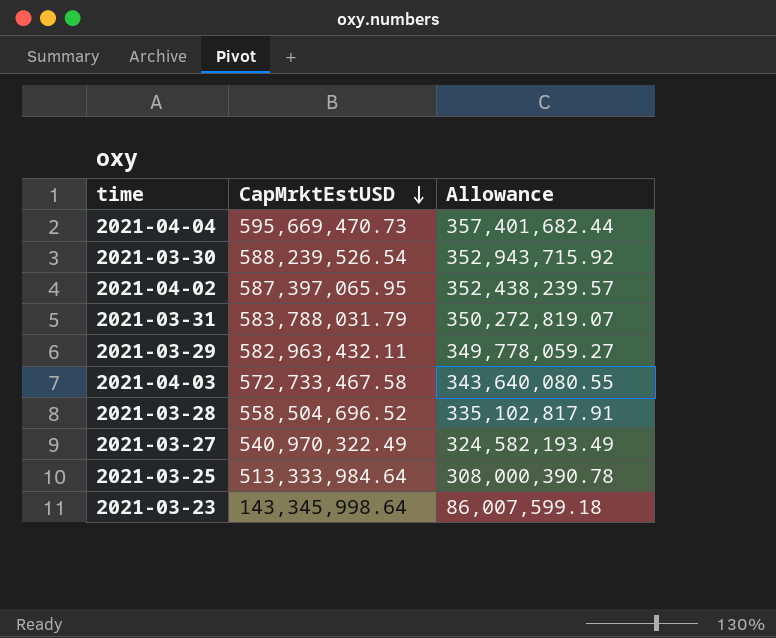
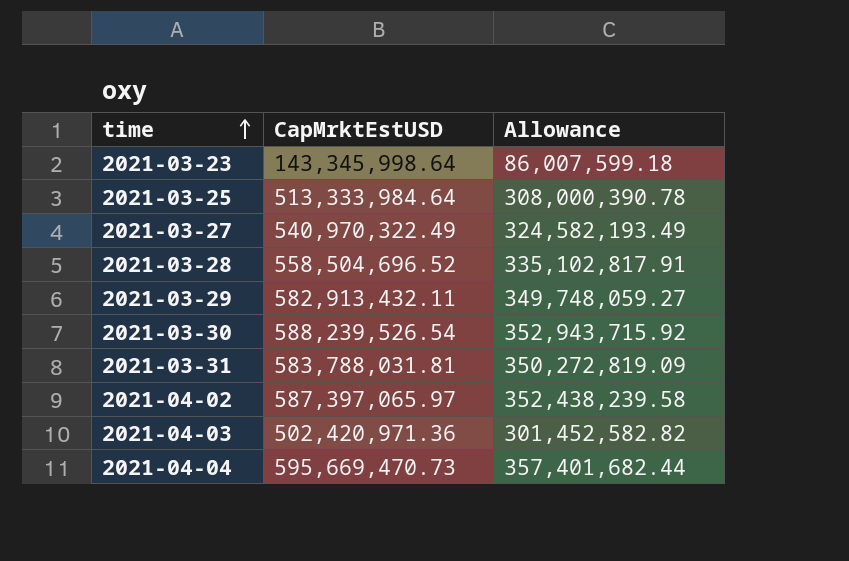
row order: CapMrktEstUSD descending -> time ascending
2021-03-29 | CapMrktEstUSD: 582,963,432.11 -> 582,913,432.11
2021-03-29 | Allowance: 349,778,059.27 -> 349,748,059.27
2021-03-31 | CapMrktEstUSD: 583,788,031.79 -> 583,788,031.81
2021-03-31 | Allowance: 350,272,819.07 -> 350,272,819.09
2021-04-02 | CapMrktEstUSD: 587,397,065.95 -> 587,397,065.97
2021-04-02 | Allowance: 352,438,239.57 -> 352,438,239.58
2021-04-03 | CapMrktEstUSD: 572,733,467.58 -> 502,420,971.36
2021-04-03 | Allowance: 343,640,080.55 -> 301,452,582.82

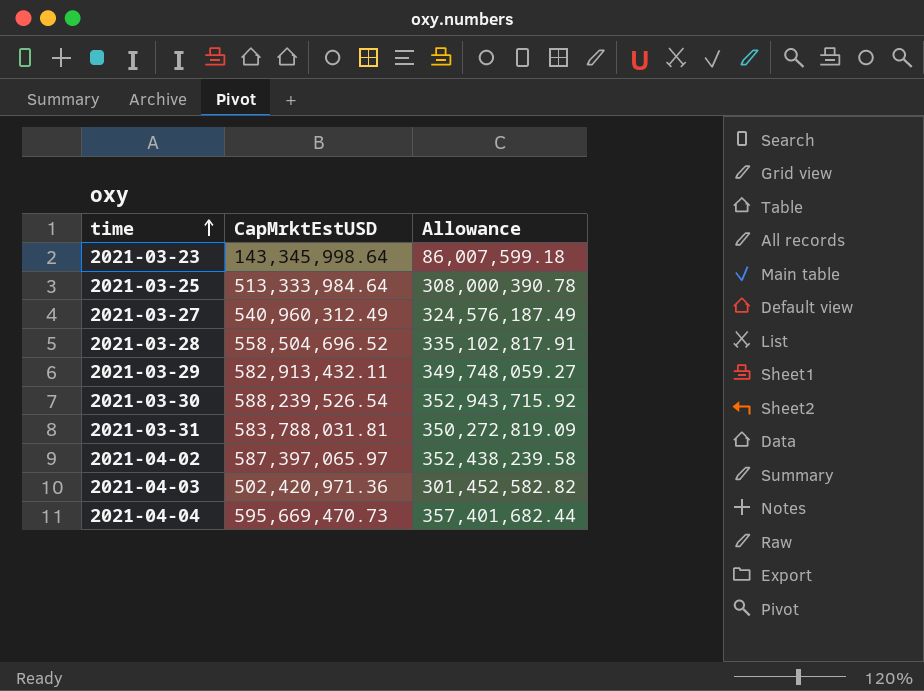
2021-03-27 | CapMrktEstUSD: 540,970,322.49 -> 540,960,312.49
2021-03-27 | Allowance: 324,582,193.49 -> 324,576,187.49

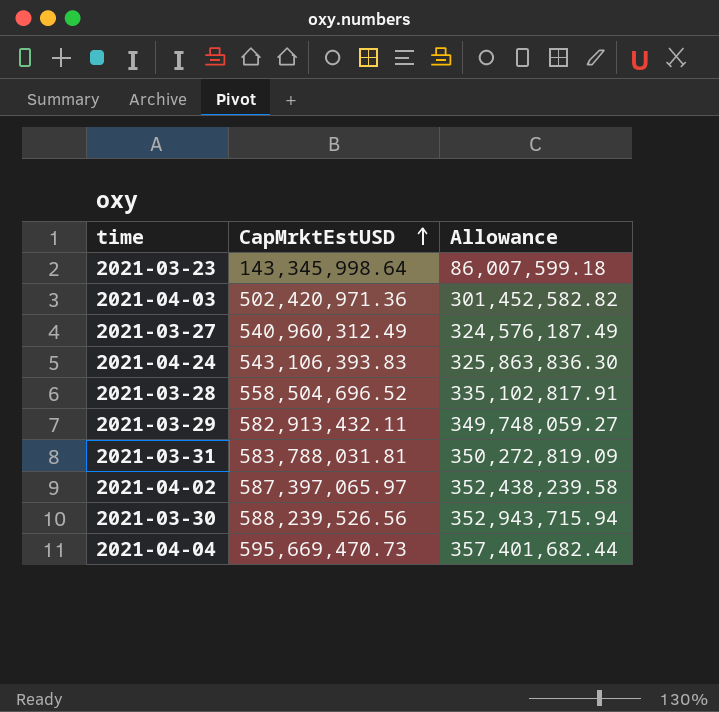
row order: time ascending -> CapMrktEstUSD ascending
row 2021-03-25: 513,333,984.64 | 308,000,390.78 -> none
row 2021-04-24: none -> 543,106,393.83 | 325,863,836.30
2021-03-30 | CapMrktEstUSD: 588,239,526.54 -> 588,239,526.56
2021-03-30 | Allowance: 352,943,715.92 -> 352,943,715.94

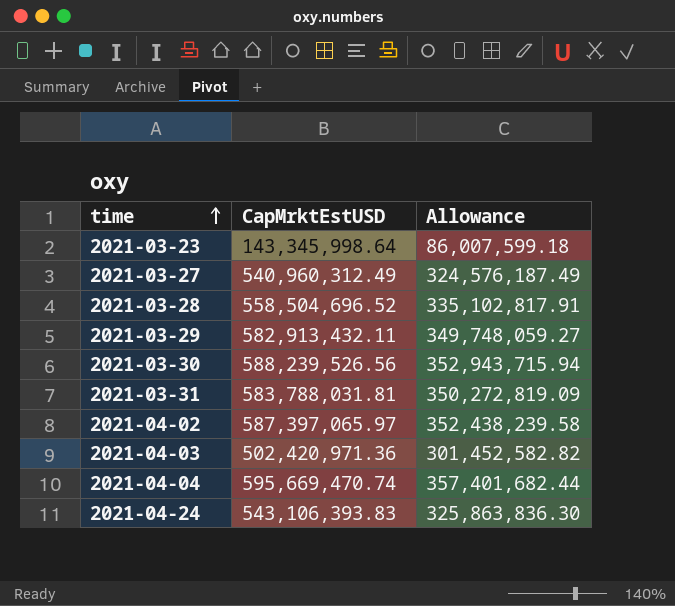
row order: CapMrktEstUSD ascending -> time ascending
2021-04-04 | CapMrktEstUSD: 595,669,470.73 -> 595,669,470.74

